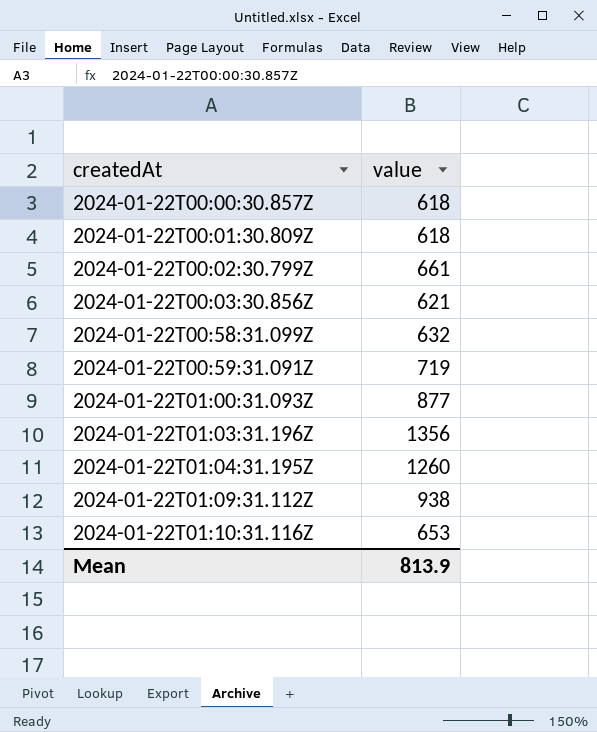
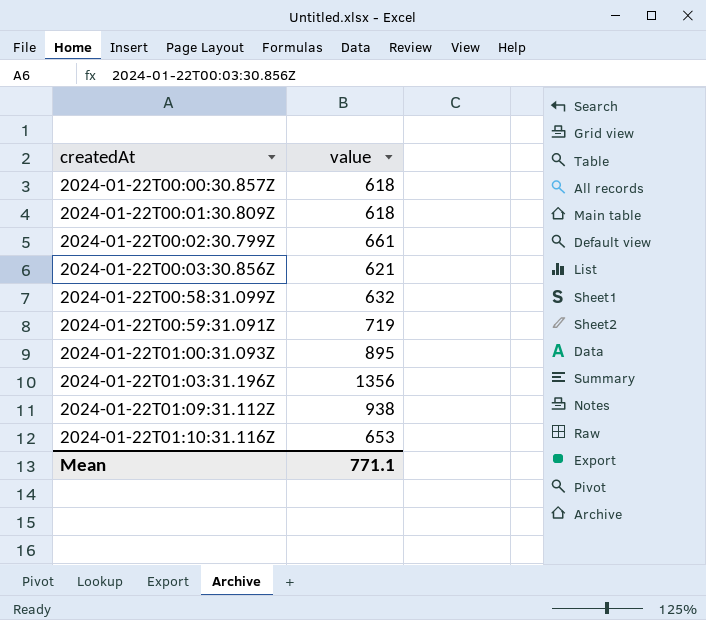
row 2024-01-22T01:04:31.195Z: 1260 -> none
2024-01-22T01:00:31.093Z | value: 877 -> 895
Mean | value: 813.9 -> 771.1

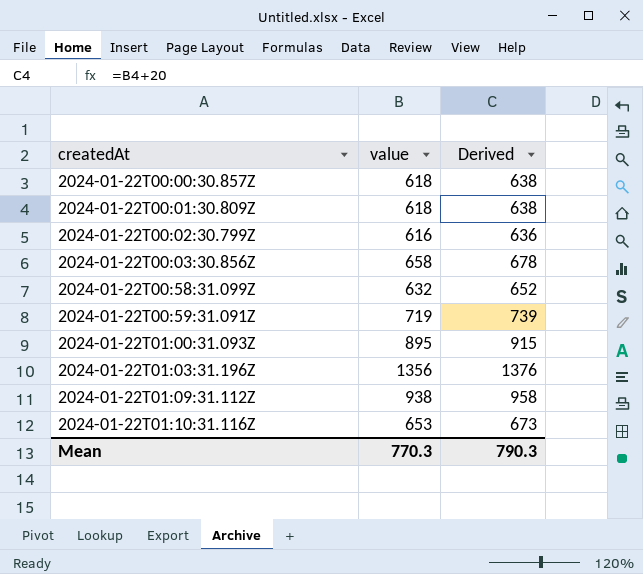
column Derived | formula: none -> [value] + 20
2024-01-22T00:02:30.799Z | value: 661 -> 616
2024-01-22T00:03:30.856Z | value: 621 -> 658
Mean | value: 771.1 -> 770.3

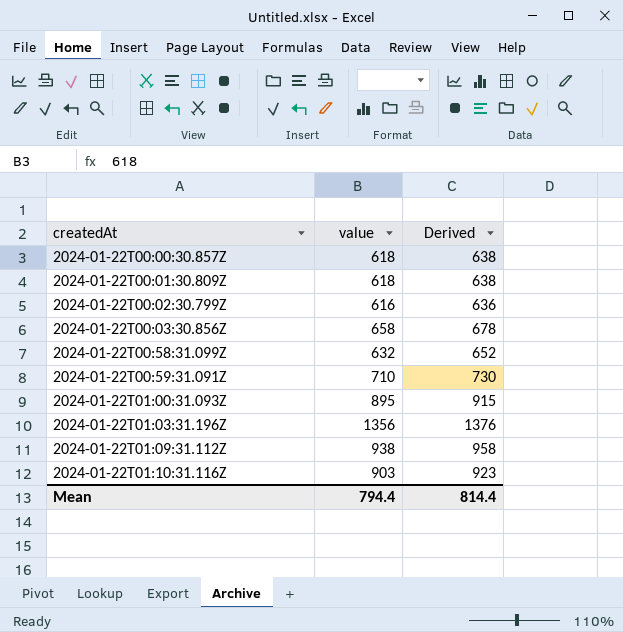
2024-01-22T00:59:31.091Z | value: 719 -> 710
2024-01-22T00:59:31.091Z | Derived: 739 -> 730
2024-01-22T01:10:31.116Z | value: 653 -> 903
2024-01-22T01:10:31.116Z | Derived: 673 -> 923
Mean | value: 770.3 -> 794.4
Mean | Derived: 790.3 -> 814.4

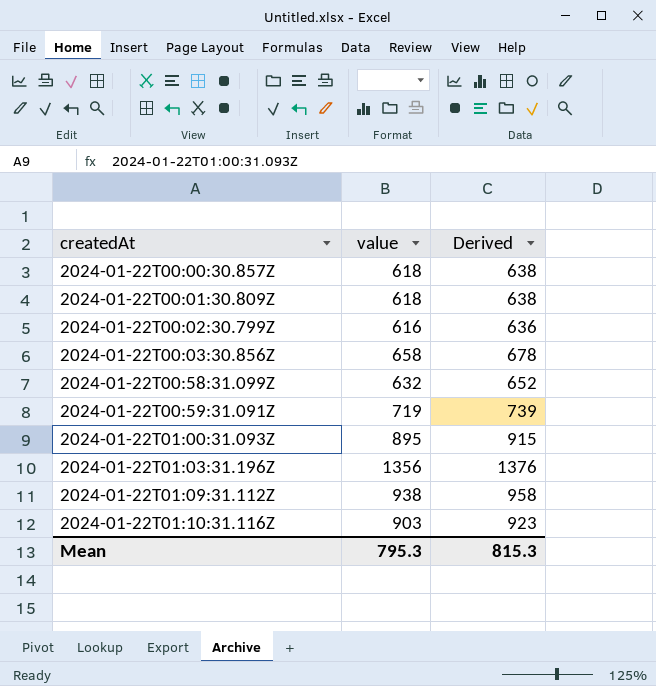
2024-01-22T00:59:31.091Z | value: 710 -> 719
2024-01-22T00:59:31.091Z | Derived: 730 -> 739
Mean | value: 794.4 -> 795.3
Mean | Derived: 814.4 -> 815.3

